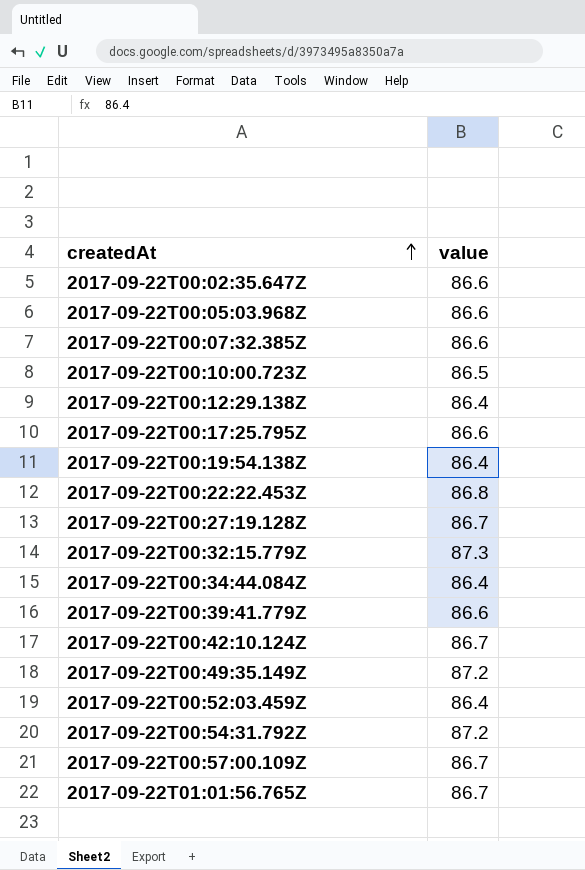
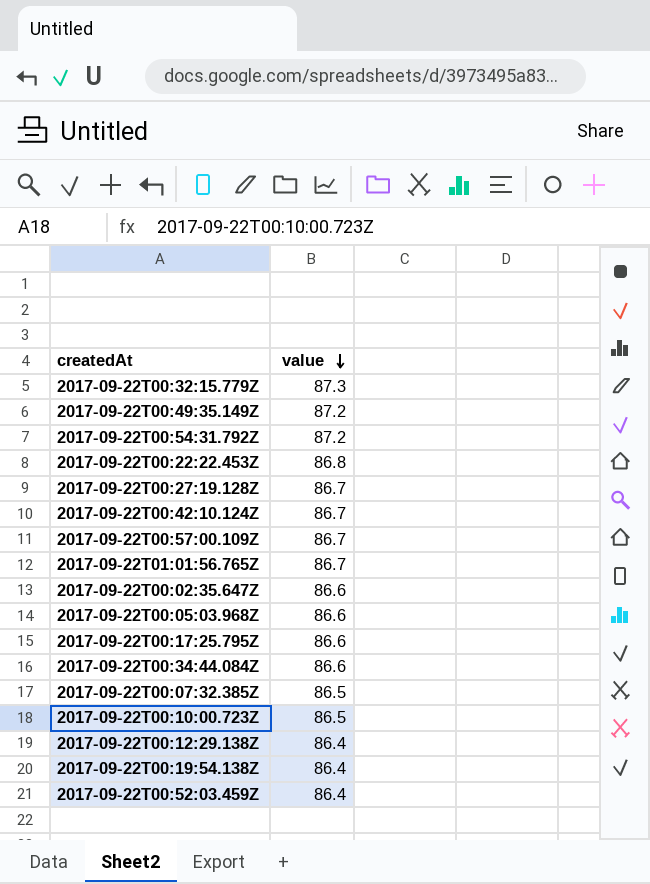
row order: createdAt ascending -> value descending
row 2017-09-22T00:39:41.779Z: 86.6 -> none
2017-09-22T00:34:44.084Z | value: 86.4 -> 86.6
2017-09-22T00:07:32.385Z | value: 86.6 -> 86.5

